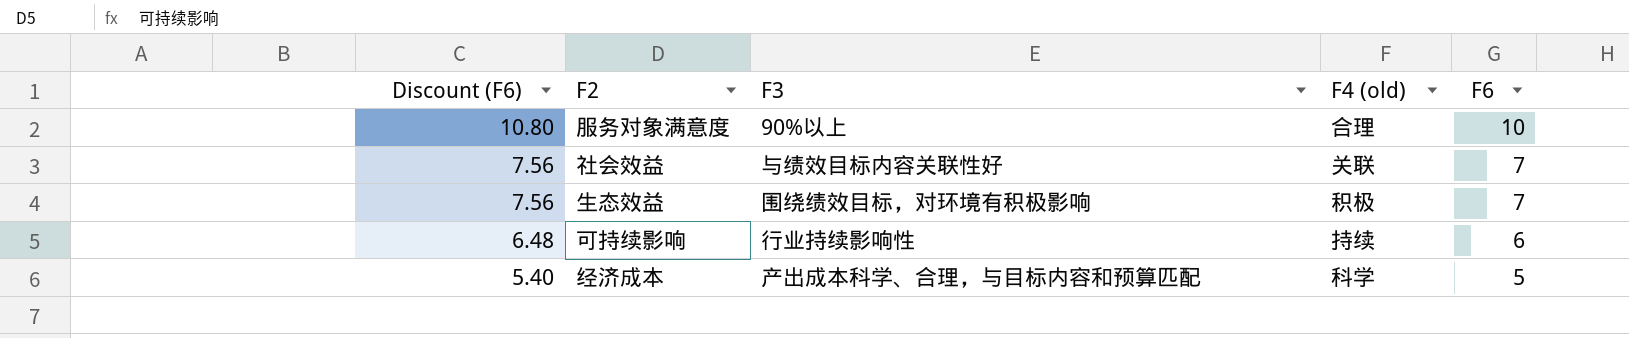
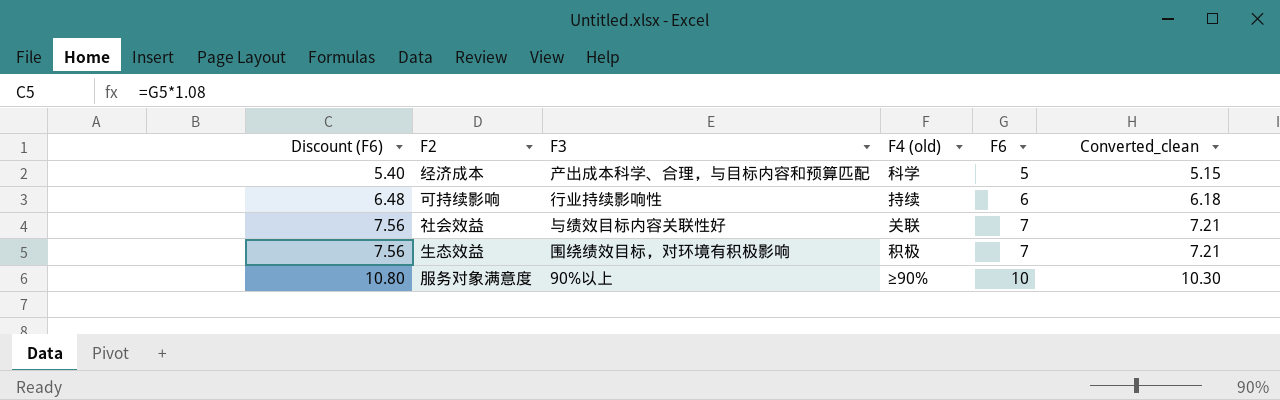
row order: Discount (F6) descending -> Discount (F6) ascending
column Converted_clean | formula: none -> [F6] * 1.03
服务对象满意度 | F4 (old): 合理 -> ≥90%

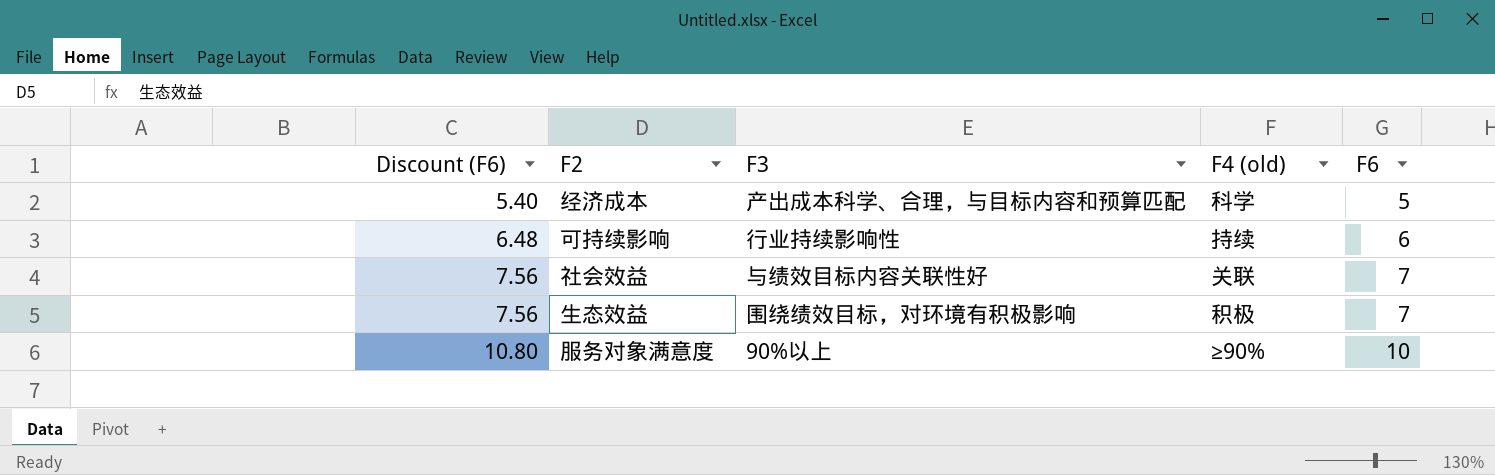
column Converted_clean | formula: [F6] * 1.03 -> none

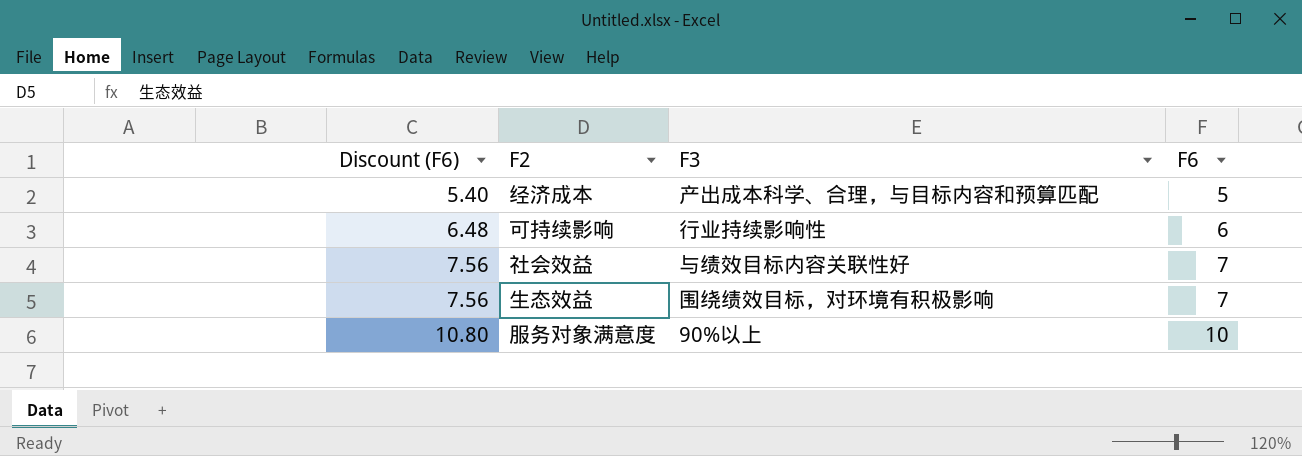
column F4 (old) | position: 4 -> none

